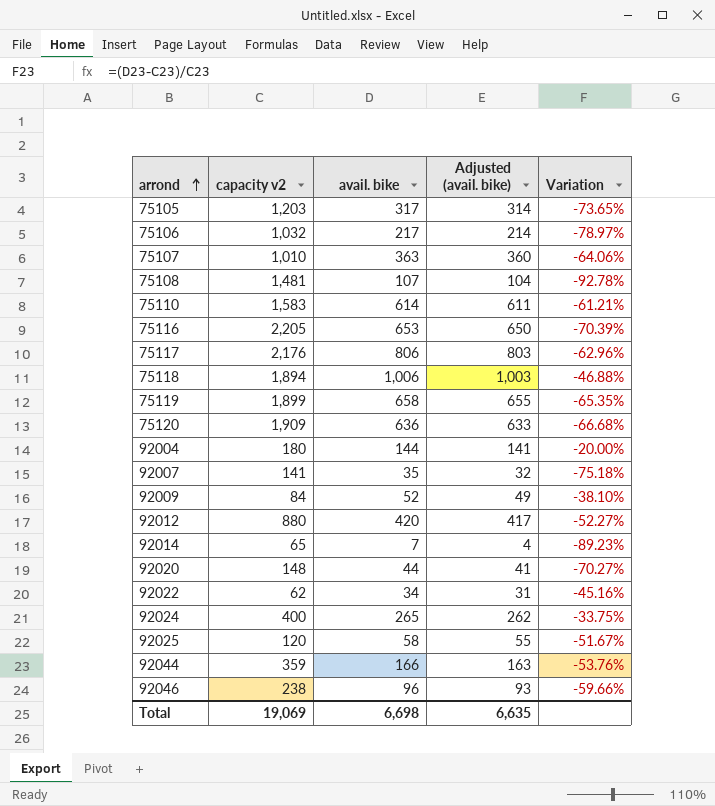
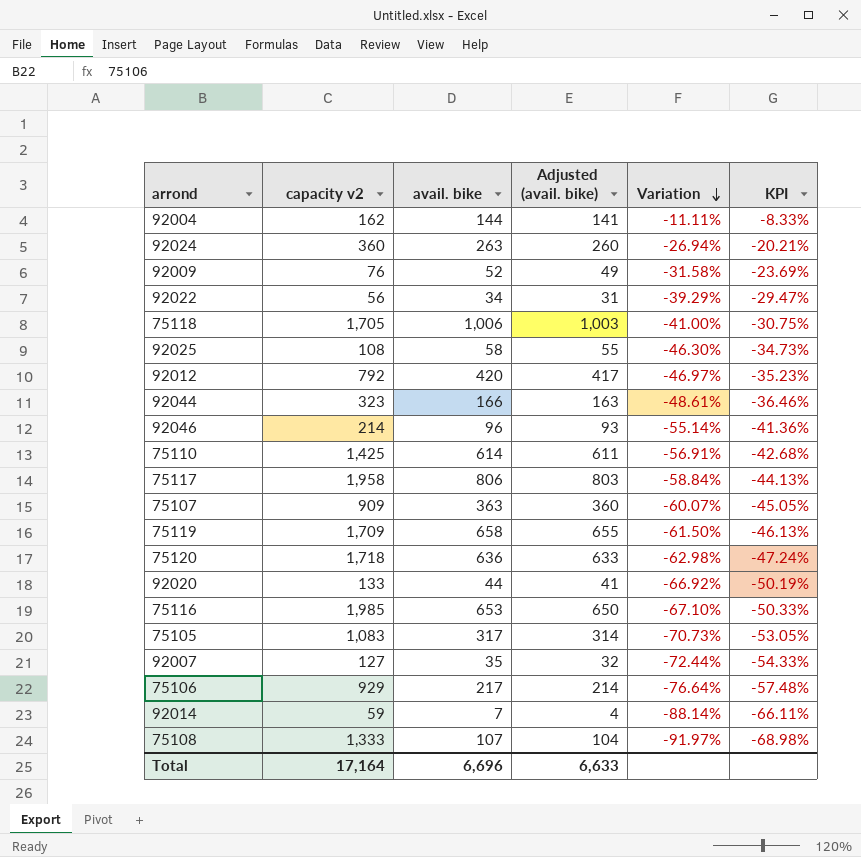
row order: arrond ascending -> Variation descending
column KPI | formula: none -> [Variation] * 0.75
92004 | capacity v2: 180 -> 162
92004 | Variation: -20.00% -> -11.11%
92024 | capacity v2: 400 -> 360
92024 | avail. bike: 265 -> 263
92024 | Adjusted (avail. bike): 262 -> 260
92024 | Variation: -33.75% -> -26.94%
92009 | capacity v2: 84 -> 76
92009 | Variation: -38.10% -> -31.58%
92022 | capacity v2: 62 -> 56
92022 | Variation: -45.16% -> -39.29%
75118 | capacity v2: 1,894 -> 1,705
75118 | Variation: -46.88% -> -41.00%
92025 | capacity v2: 120 -> 108
92025 | Variation: -51.67% -> -46.30%
92012 | capacity v2: 880 -> 792
92012 | Variation: -52.27% -> -46.97%
92044 | capacity v2: 359 -> 323
92044 | Variation: -53.76% -> -48.61%
92046 | capacity v2: 238 -> 214
92046 | Variation: -59.66% -> -55.14%
75110 | capacity v2: 1,583 -> 1,425
75110 | Variation: -61.21% -> -56.91%
75117 | capacity v2: 2,176 -> 1,958
75117 | Variation: -62.96% -> -58.84%
75107 | capacity v2: 1,010 -> 909
75107 | Variation: -64.06% -> -60.07%
75119 | capacity v2: 1,899 -> 1,709
75119 | Variation: -65.35% -> -61.50%
75120 | capacity v2: 1,909 -> 1,718
75120 | Variation: -66.68% -> -62.98%
92020 | capacity v2: 148 -> 133
92020 | Variation: -70.27% -> -66.92%
75116 | capacity v2: 2,205 -> 1,985
75116 | Variation: -70.39% -> -67.10%
75105 | capacity v2: 1,203 -> 1,083
75105 | Variation: -73.65% -> -70.73%
92007 | capacity v2: 141 -> 127
92007 | Variation: -75.18% -> -72.44%
75106 | capacity v2: 1,032 -> 929
75106 | Variation: -78.97% -> -76.64%
92014 | capacity v2: 65 -> 59
92014 | Variation: -89.23% -> -88.14%
75108 | capacity v2: 1,481 -> 1,333
75108 | Variation: -92.78% -> -91.97%
Total | capacity v2: 19,069 -> 17,164
Total | avail. bike: 6,698 -> 6,696
Total | Adjusted (avail. bike): 6,635 -> 6,633

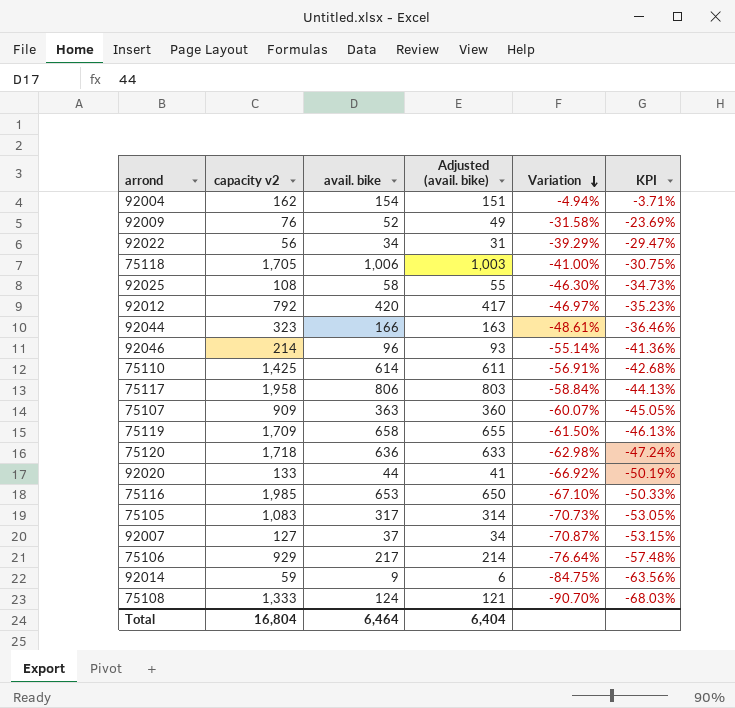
row 92024: 360 | 263 | 260 | -26.94% | -20.21% -> none
92004 | avail. bike: 144 -> 154
92004 | Adjusted (avail. bike): 141 -> 151
92004 | Variation: -11.11% -> -4.94%
92004 | KPI: -8.33% -> -3.71%
92007 | avail. bike: 35 -> 37
92007 | Adjusted (avail. bike): 32 -> 34
92007 | Variation: -72.44% -> -70.87%
92007 | KPI: -54.33% -> -53.15%
92014 | avail. bike: 7 -> 9
92014 | Adjusted (avail. bike): 4 -> 6
92014 | Variation: -88.14% -> -84.75%
92014 | KPI: -66.11% -> -63.56%
75108 | avail. bike: 107 -> 124
75108 | Adjusted (avail. bike): 104 -> 121
75108 | Variation: -91.97% -> -90.70%
75108 | KPI: -68.98% -> -68.03%
Total | capacity v2: 17,164 -> 16,804
Total | avail. bike: 6,696 -> 6,464
Total | Adjusted (avail. bike): 6,633 -> 6,404

